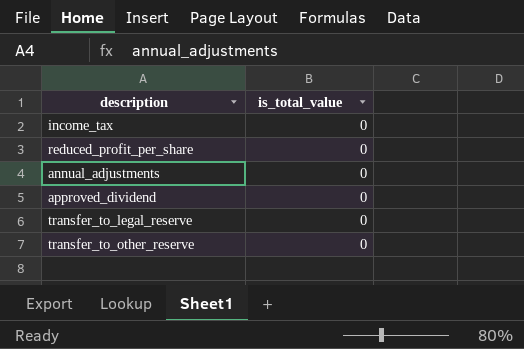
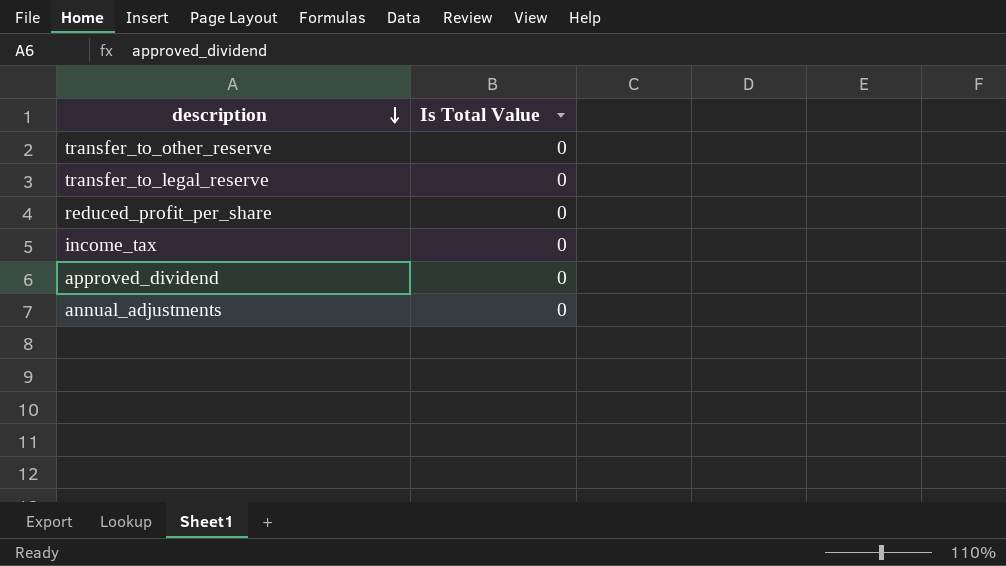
row order: none -> description descending
column name: is_total_value -> Is Total Value

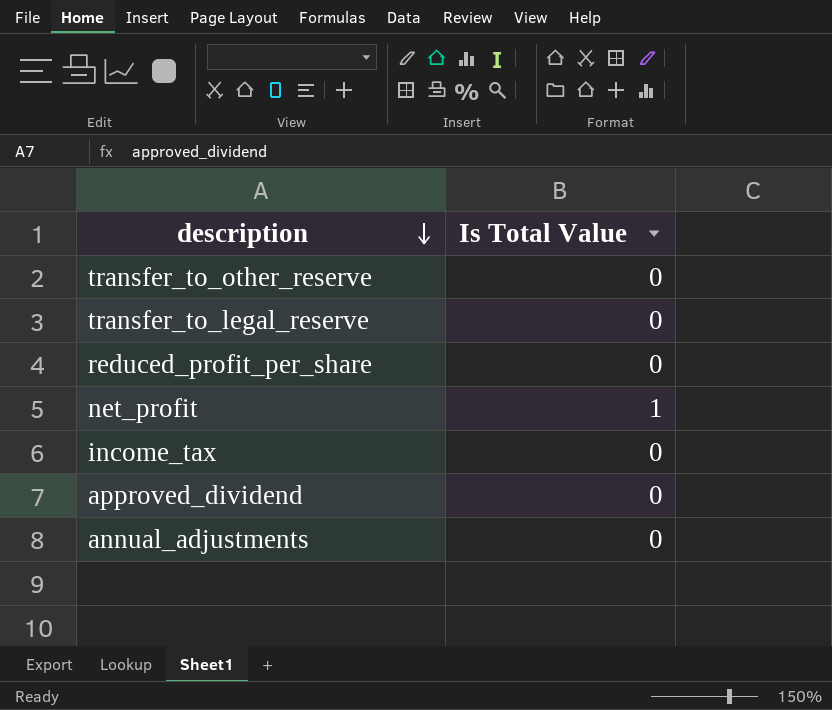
row net_profit: none -> 1

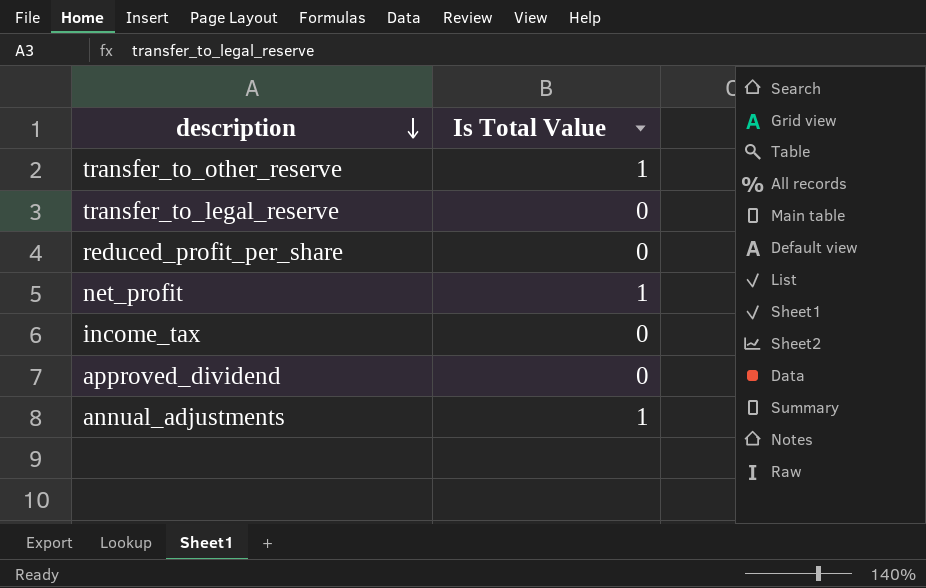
transfer_to_other_reserve | Is Total Value: 0 -> 1
annual_adjustments | Is Total Value: 0 -> 1

